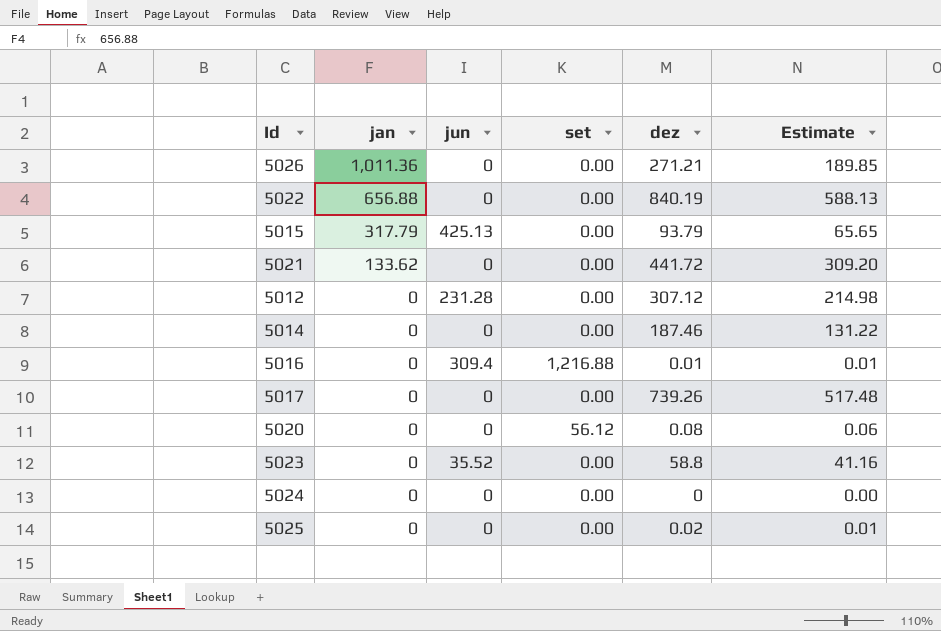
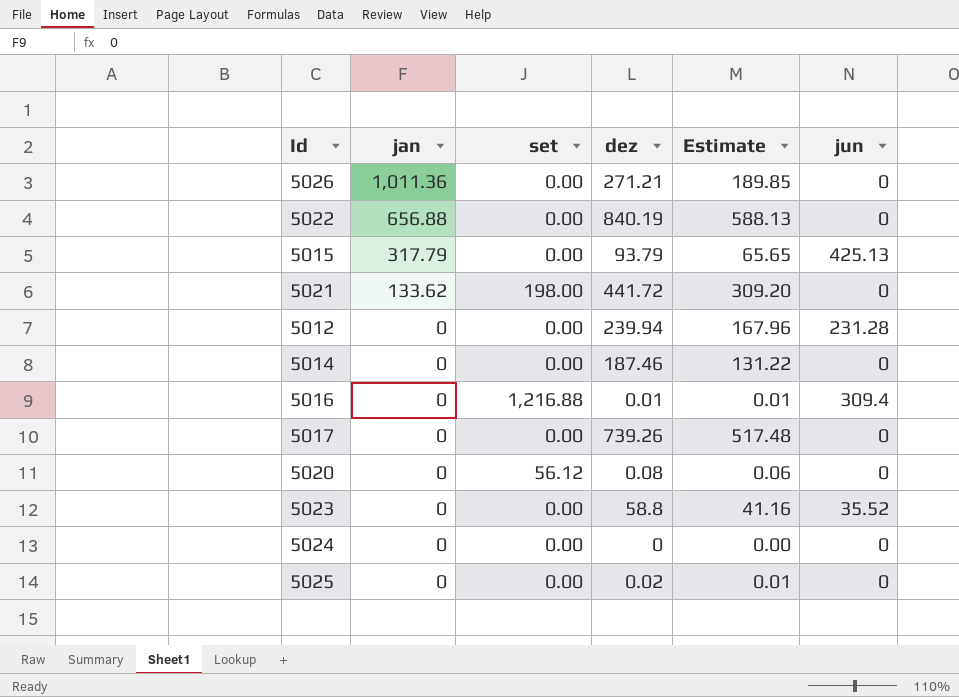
column jun | position: 3 -> 6
5021 | set: 0.00 -> 198.00
5012 | dez: 307.12 -> 239.94
5012 | Estimate: 214.98 -> 167.96

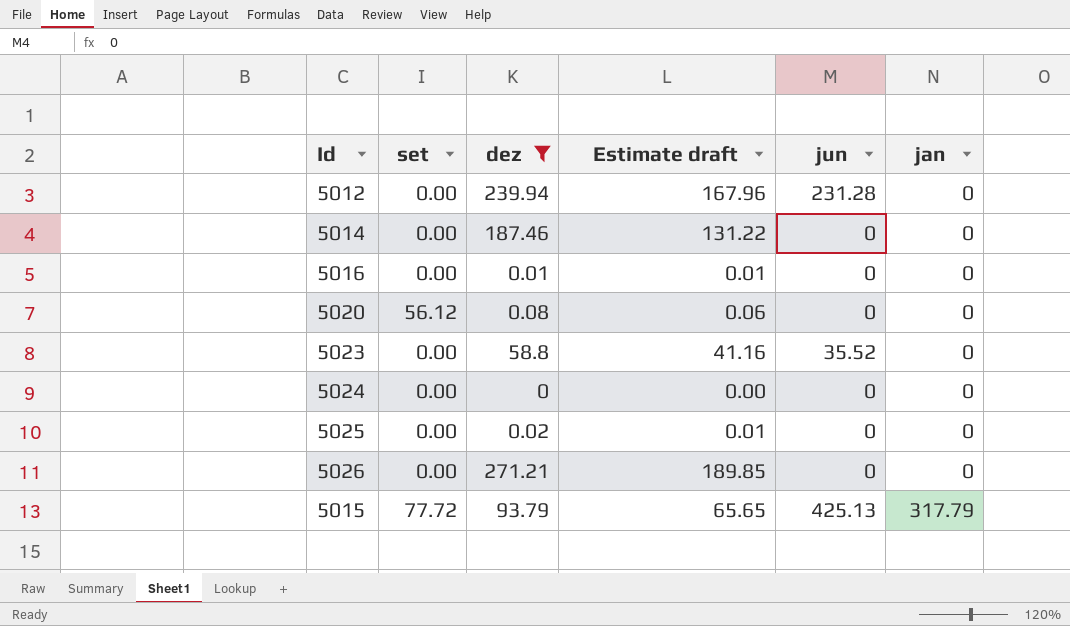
filter: none -> dez <= 271.21
row order: jan descending -> jan ascending
column name: Estimate -> Estimate draft
column jan | position: 2 -> 6
5016 | set: 1,216.88 -> 0.00
5016 | jun: 309.4 -> 0
5026 | jan: 1,011.36 -> 0
5015 | set: 0.00 -> 77.72

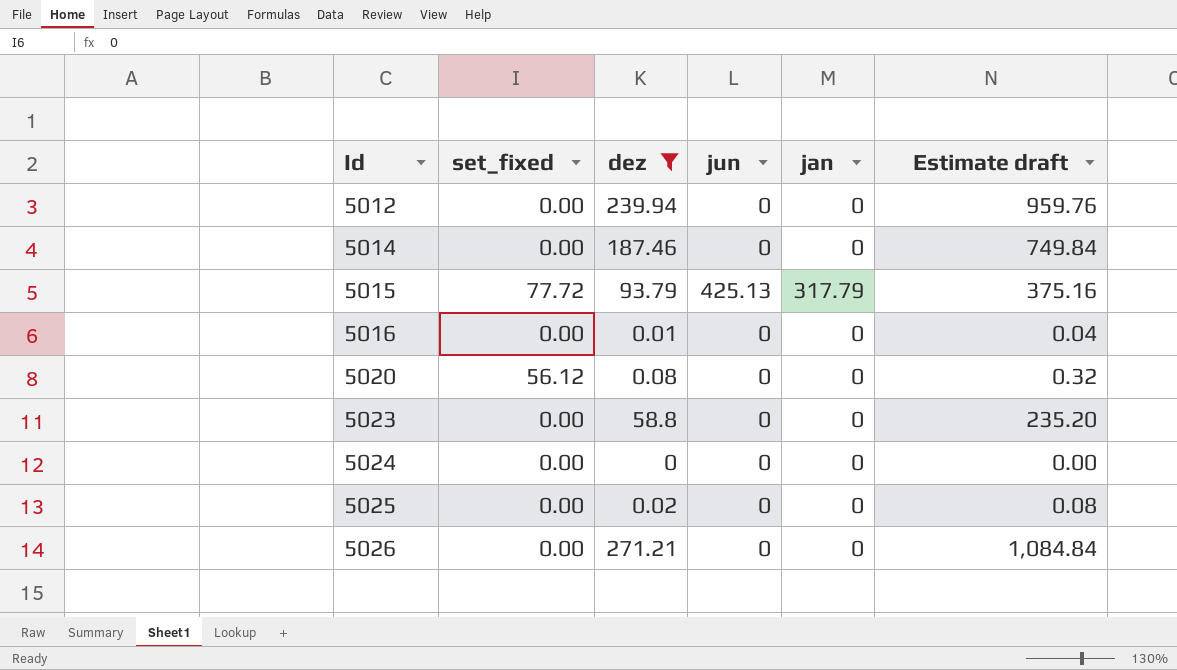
row order: jan ascending -> Id ascending
column name: set -> set_fixed
column Estimate draft | formula: [dez] * 0.7 -> [dez] * 4
column Estimate draft | position: 4 -> 6
5012 | jun: 231.28 -> 0
5023 | jun: 35.52 -> 0

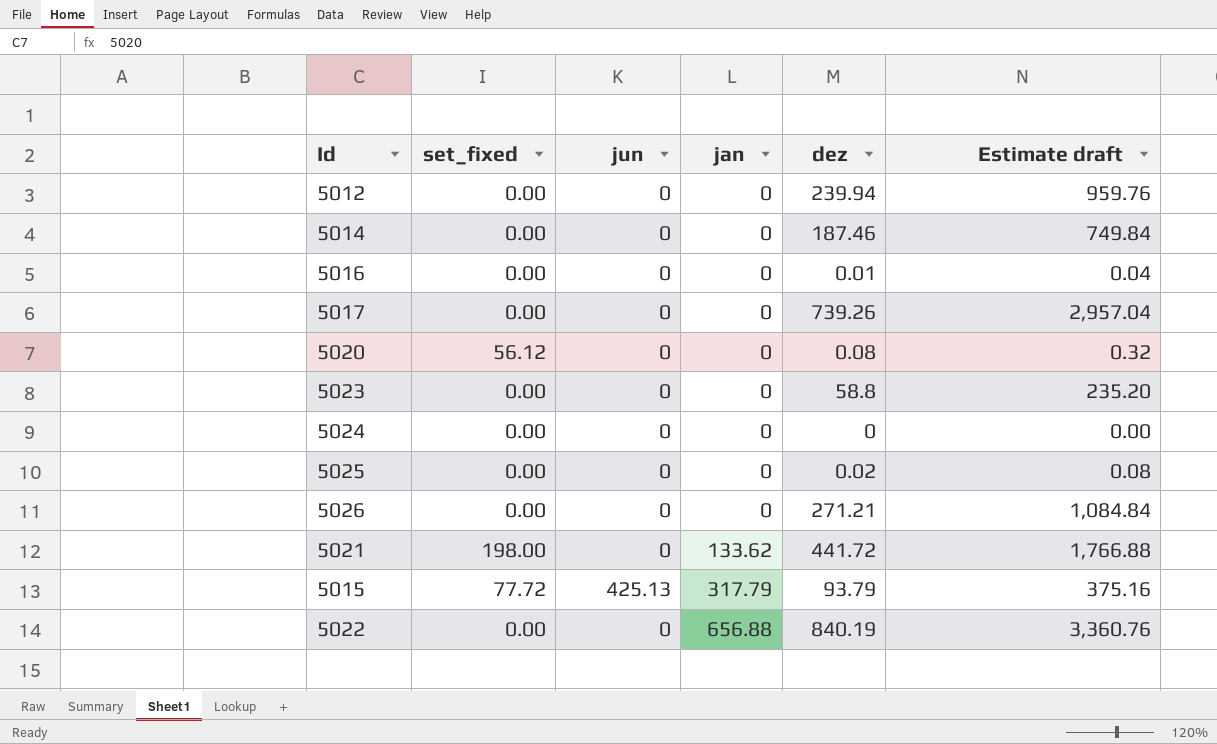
filter: dez <= 271.21 -> none
row order: Id ascending -> jan ascending
column dez | position: 3 -> 5

